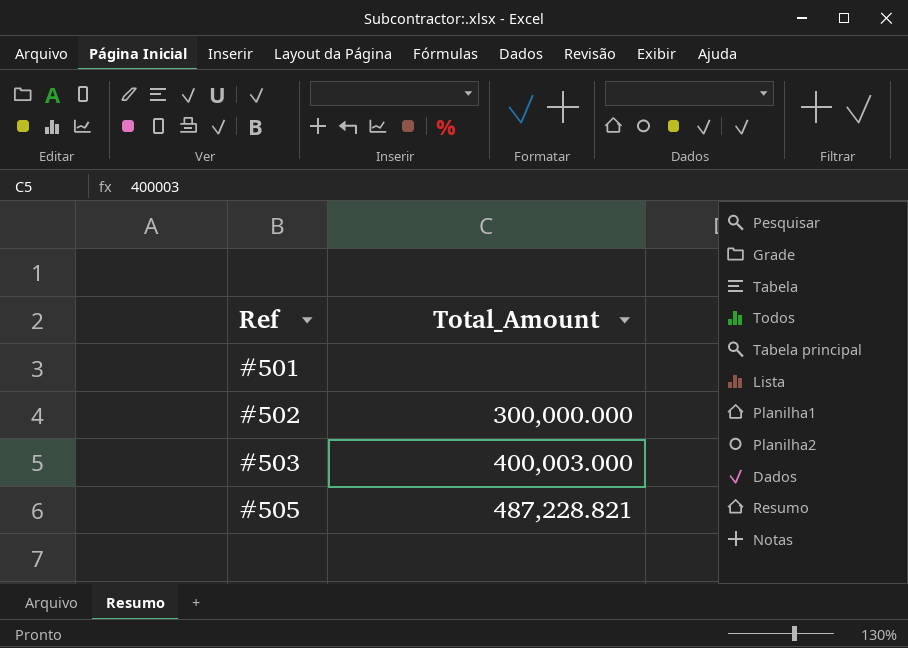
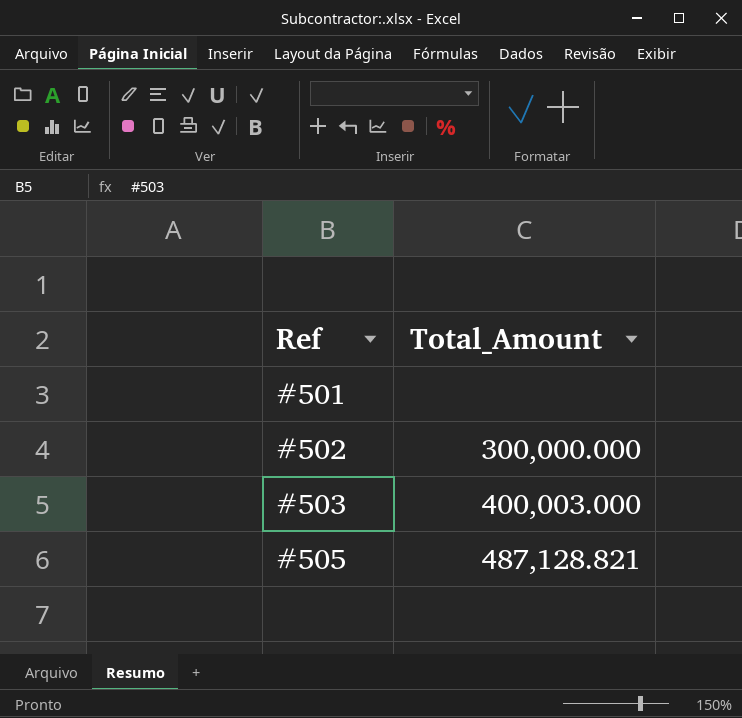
#505 | Total_Amount: 487,228.821 -> 487,128.821

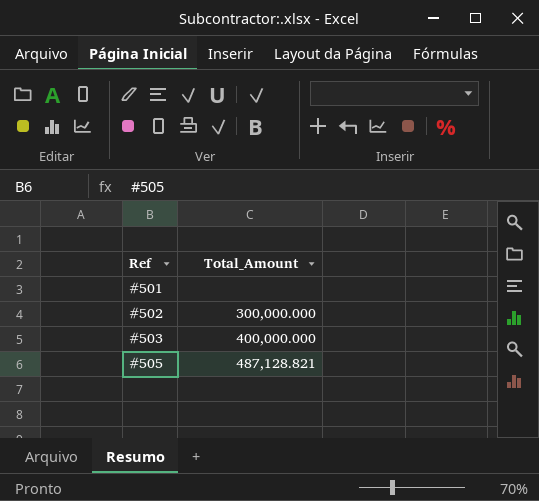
#503 | Total_Amount: 400,003.000 -> 400,000.000

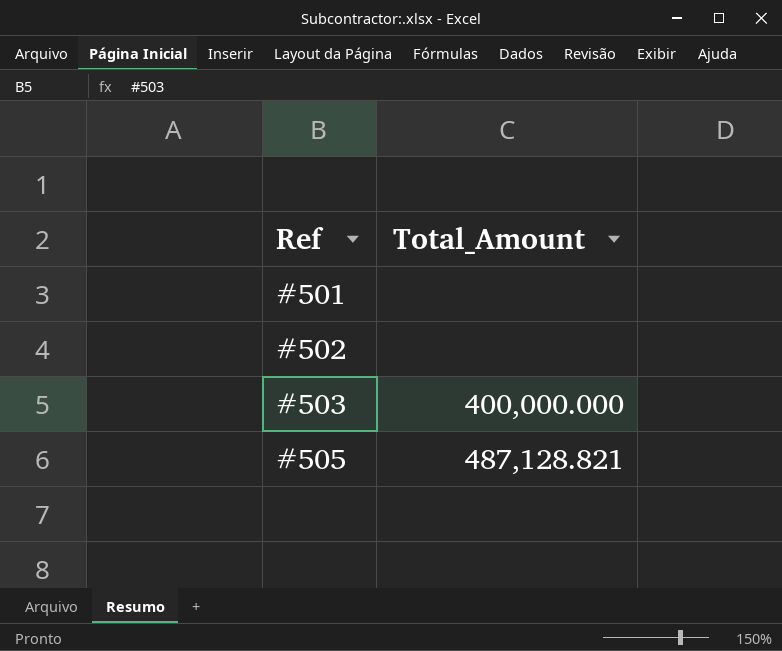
#502 | Total_Amount: 300,000.000 -> none

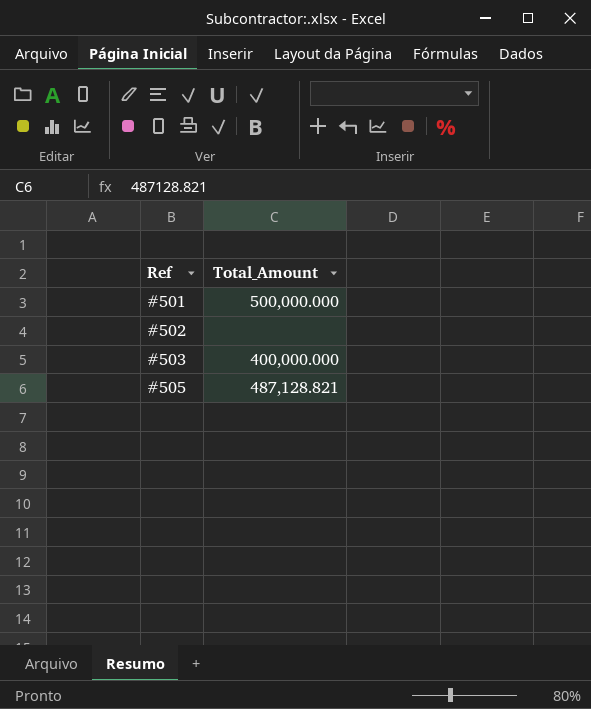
#501 | Total_Amount: none -> 500,000.000

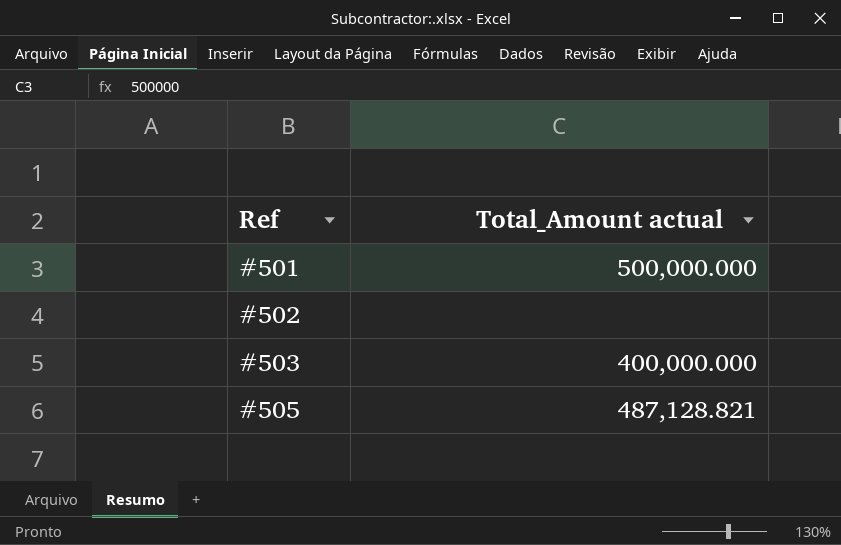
column name: Total_Amount -> Total_Amount actual

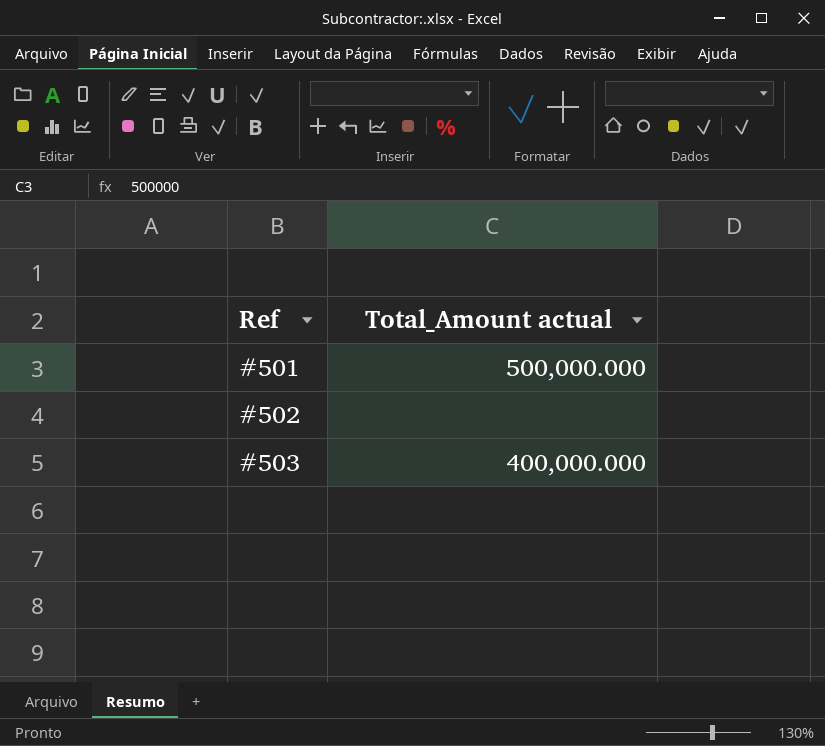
row #505: 487,128.821 -> none

